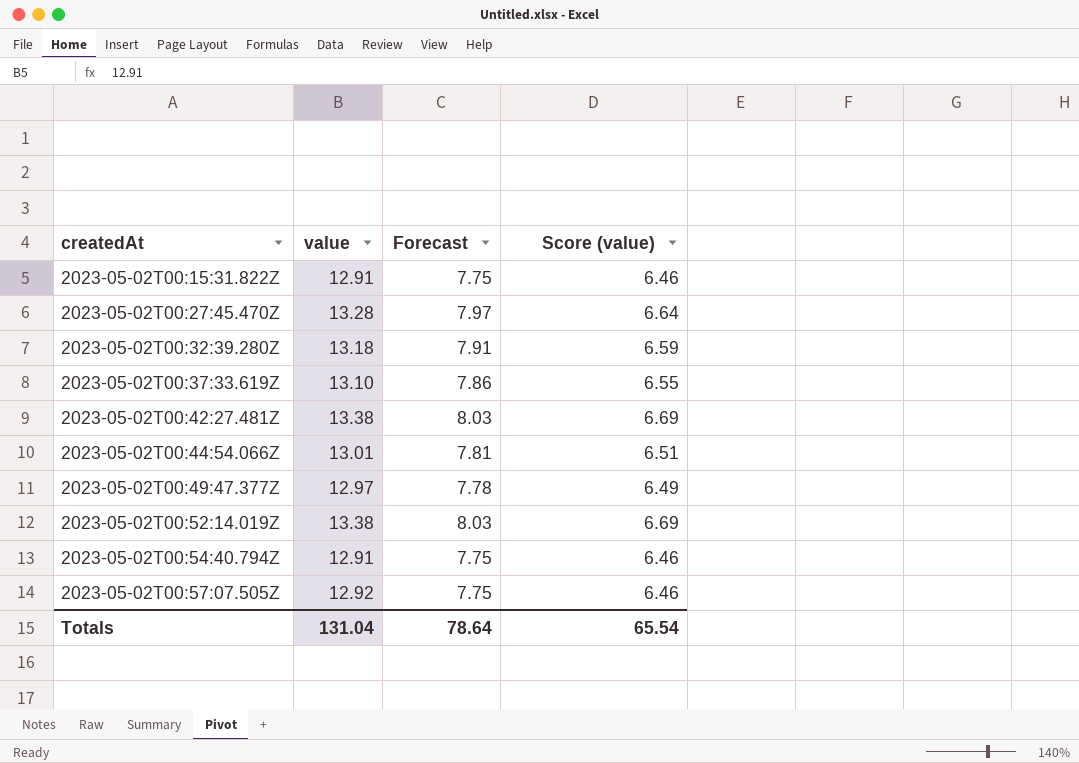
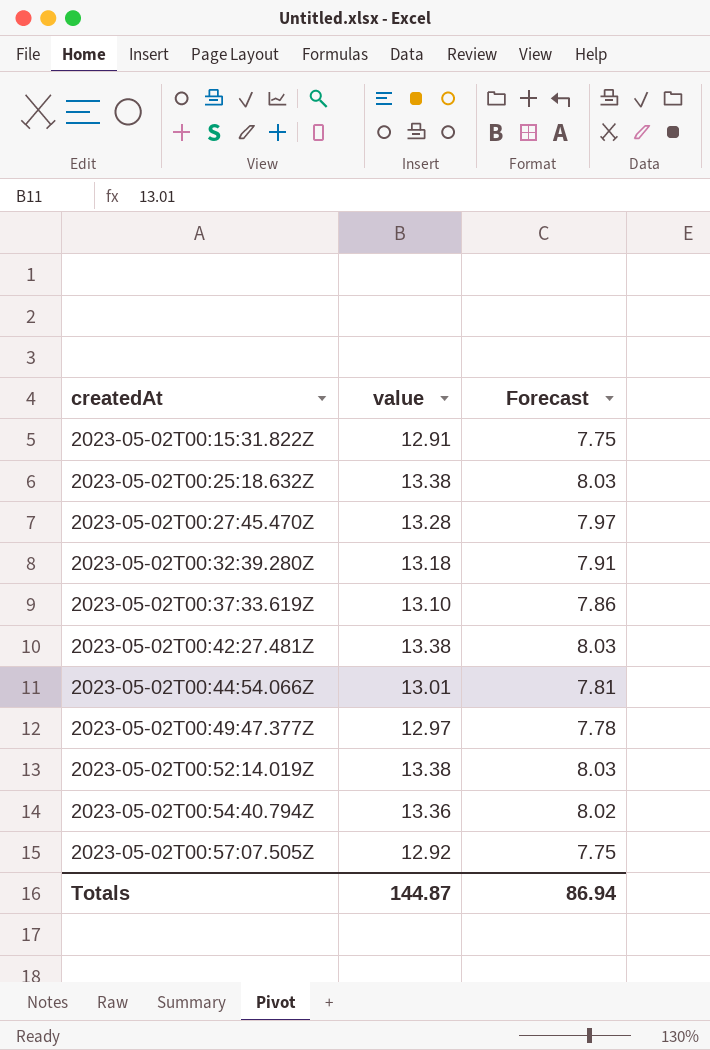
column Score (value) | formula: [value] * 0.5 -> none
row 2023-05-02T00:25:18.632Z: none -> 13.38 | 8.03
2023-05-02T00:54:40.794Z | value: 12.91 -> 13.36
2023-05-02T00:54:40.794Z | Forecast: 7.75 -> 8.02
Totals | value: 131.04 -> 144.87
Totals | Forecast: 78.64 -> 86.94

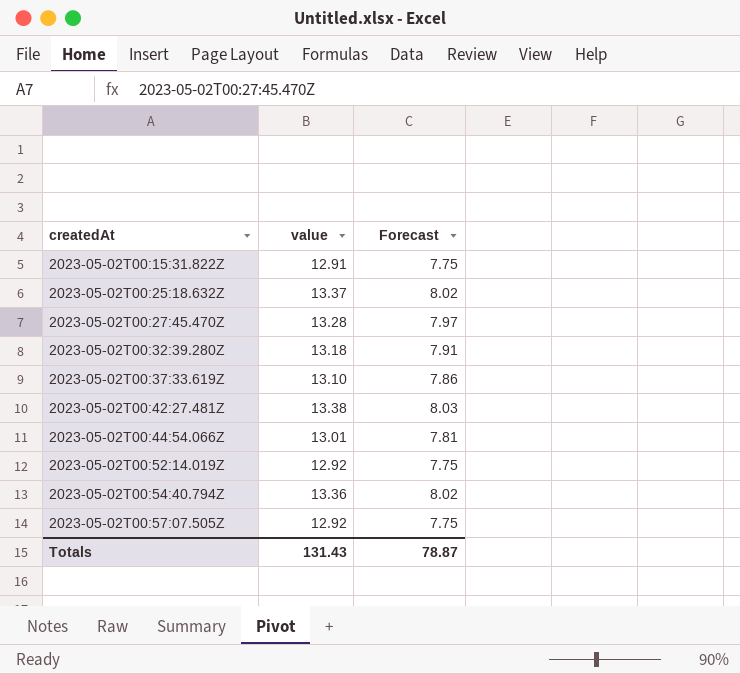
row 2023-05-02T00:49:47.377Z: 12.97 | 7.78 -> none
2023-05-02T00:25:18.632Z | value: 13.38 -> 13.37
2023-05-02T00:25:18.632Z | Forecast: 8.03 -> 8.02
2023-05-02T00:52:14.019Z | value: 13.38 -> 12.92
2023-05-02T00:52:14.019Z | Forecast: 8.03 -> 7.75
Totals | value: 144.87 -> 131.43
Totals | Forecast: 86.94 -> 78.87

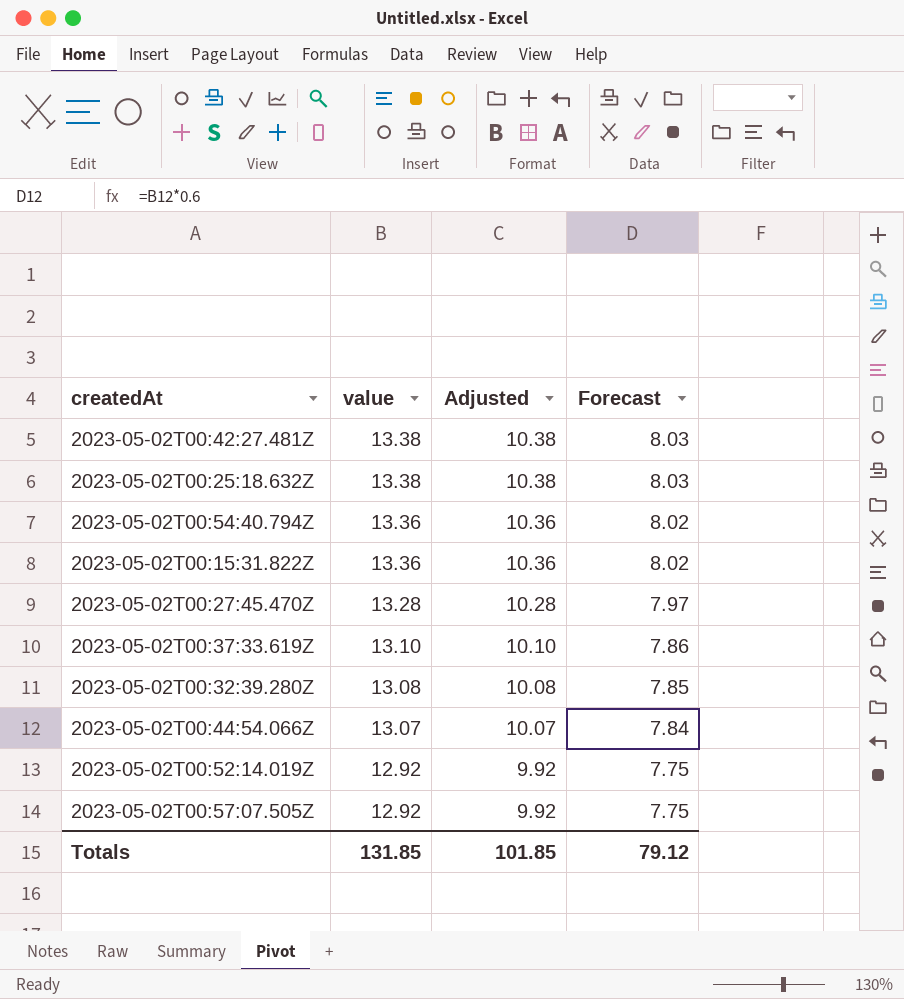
row order: createdAt ascending -> value descending
column Adjusted | formula: none -> [value] - 3
2023-05-02T00:25:18.632Z | value: 13.37 -> 13.38
2023-05-02T00:25:18.632Z | Forecast: 8.02 -> 8.03
2023-05-02T00:15:31.822Z | value: 12.91 -> 13.36
2023-05-02T00:15:31.822Z | Forecast: 7.75 -> 8.02
2023-05-02T00:32:39.280Z | value: 13.18 -> 13.08
2023-05-02T00:32:39.280Z | Forecast: 7.91 -> 7.85
2023-05-02T00:44:54.066Z | value: 13.01 -> 13.07
2023-05-02T00:44:54.066Z | Forecast: 7.81 -> 7.84
Totals | value: 131.43 -> 131.85
Totals | Forecast: 78.87 -> 79.12

